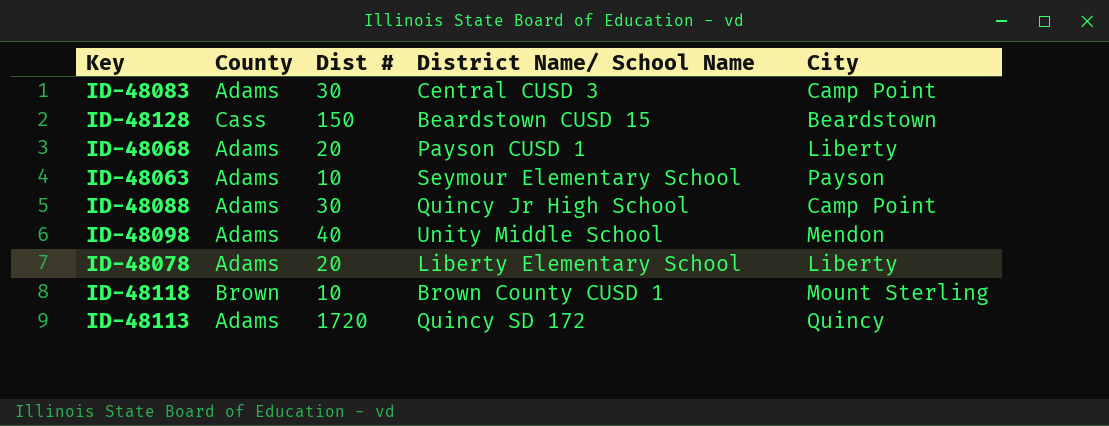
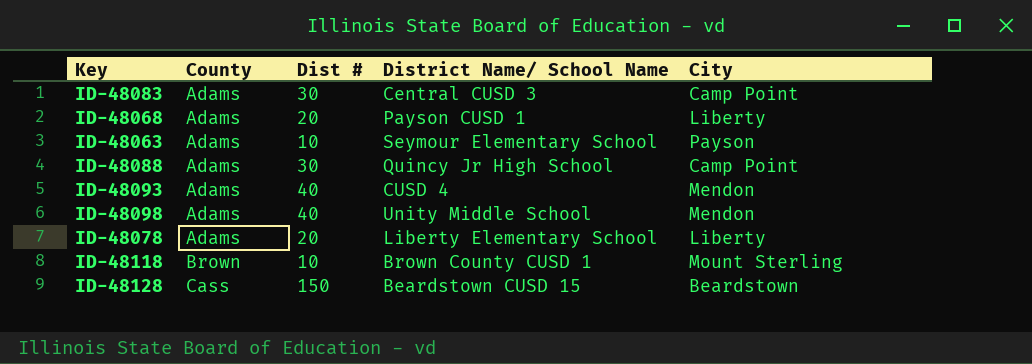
row order: none -> County ascending
row ID-48113: Adams | 1720 | Quincy SD 172 | Quincy -> none
row ID-48093: none -> Adams | 40 | CUSD 4 | Mendon

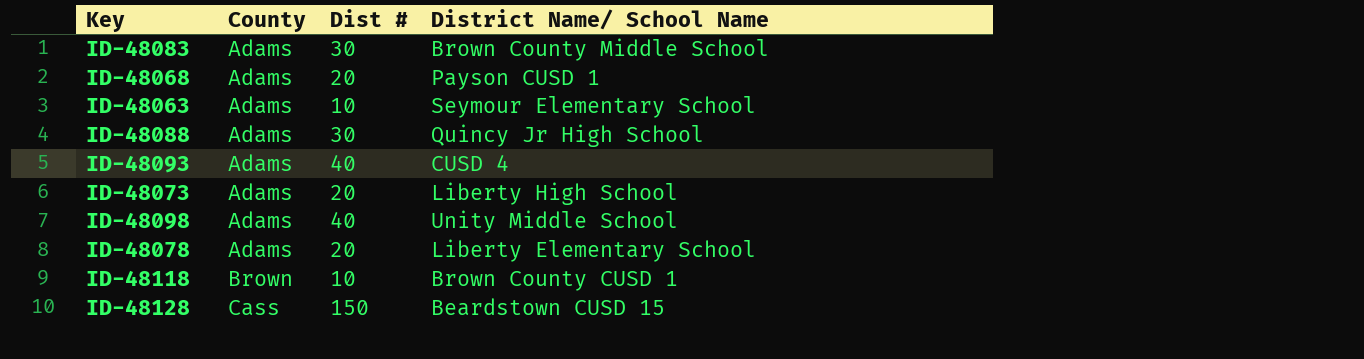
column City | position: 5 -> none
ID-48083 | District Name/ School Name: Central CUSD 3 -> Brown County Middle School
row ID-48073: none -> Adams | 20 | Liberty High School

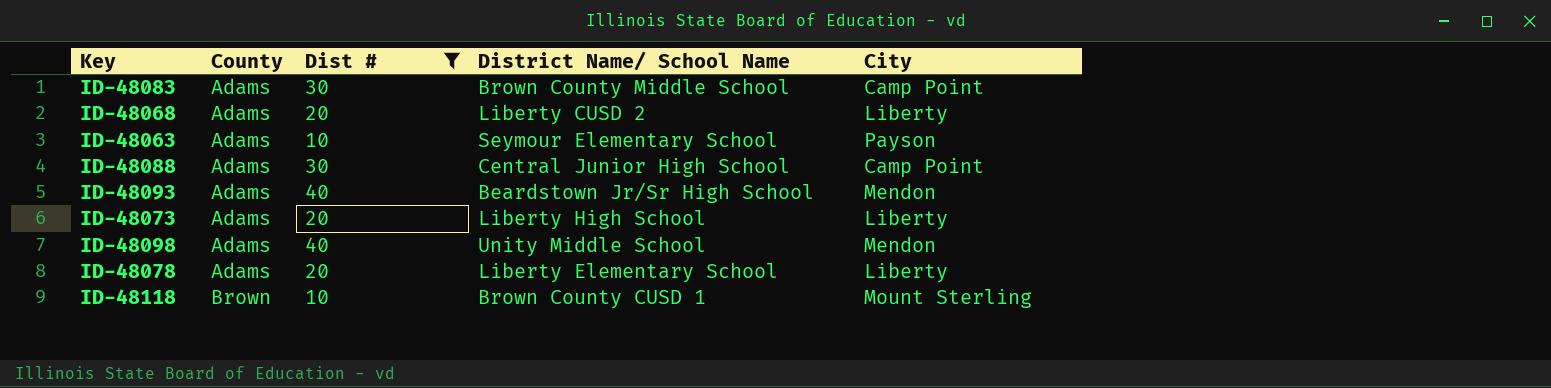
filter: none -> Dist # != 150
column City | position: none -> 5
ID-48068 | District Name/ School Name: Payson CUSD 1 -> Liberty CUSD 2
ID-48088 | District Name/ School Name: Quincy Jr High School -> Central Junior High School
ID-48093 | District Name/ School Name: CUSD 4 -> Beardstown Jr/Sr High School

